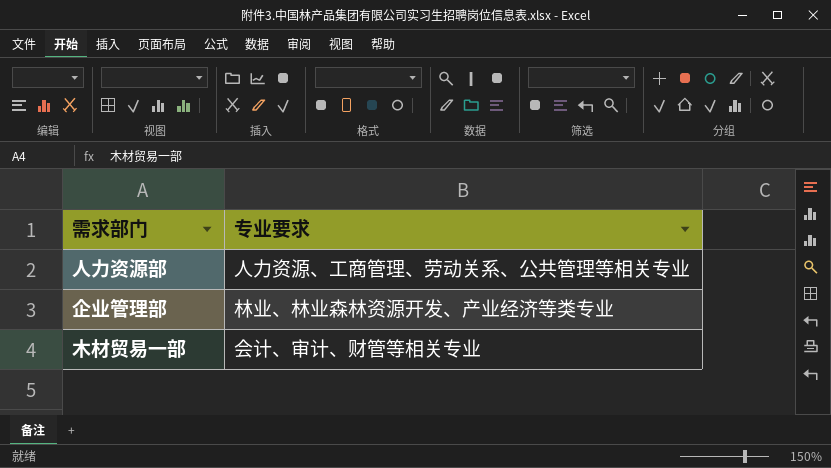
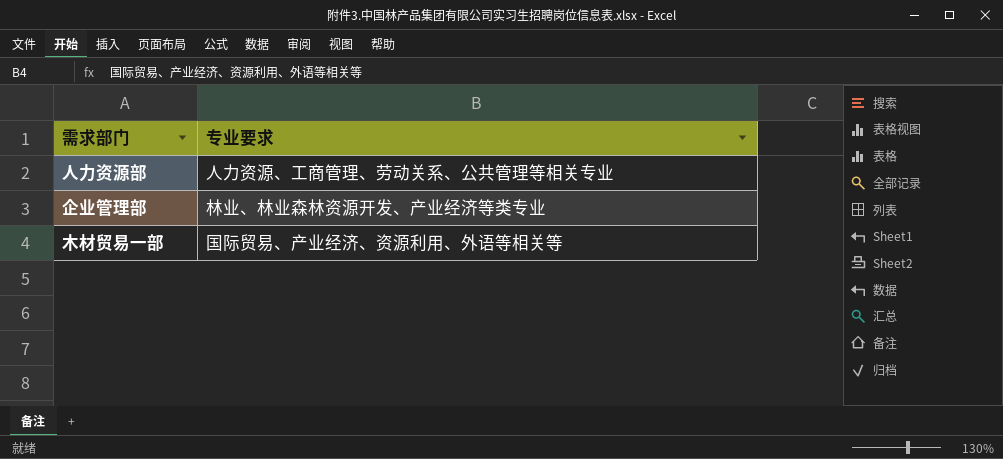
木材贸易一部 | 专业要求: 会计、审计、财管等相关专业 -> 国际贸易、产业经济、资源利用、外语等相关等

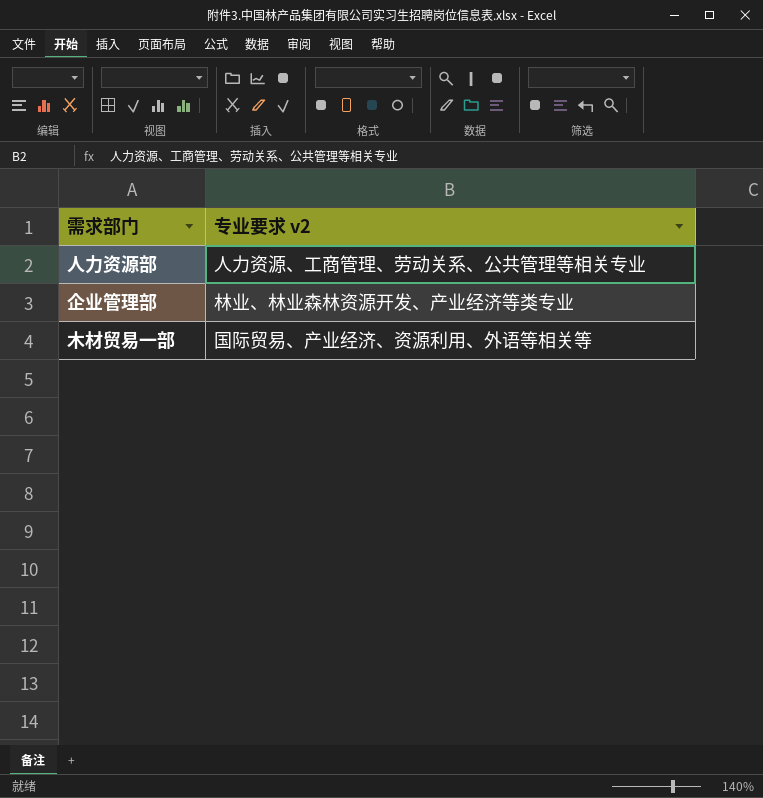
column name: 专业要求 -> 专业要求 v2

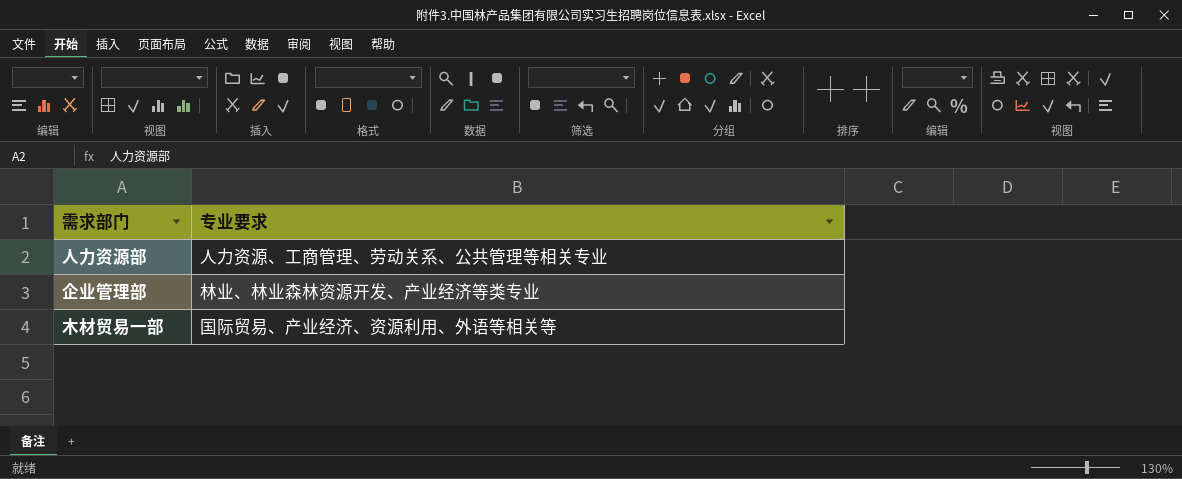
column name: 专业要求 v2 -> 专业要求

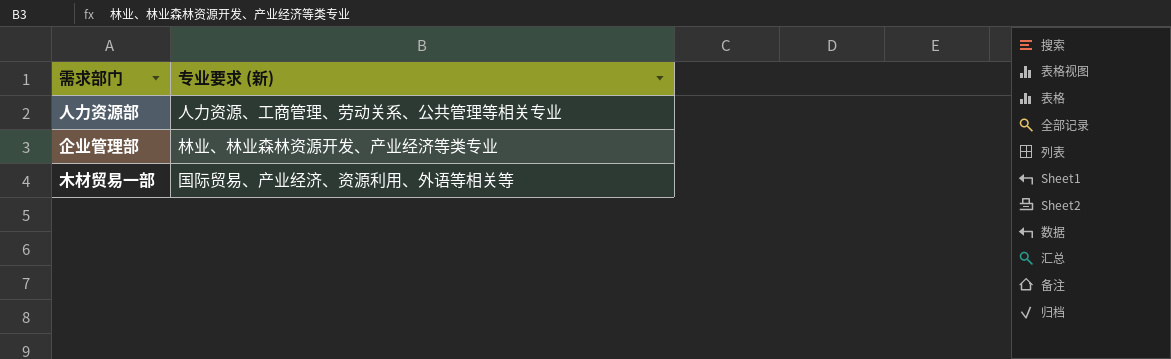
column name: 专业要求 -> 专业要求 (新)

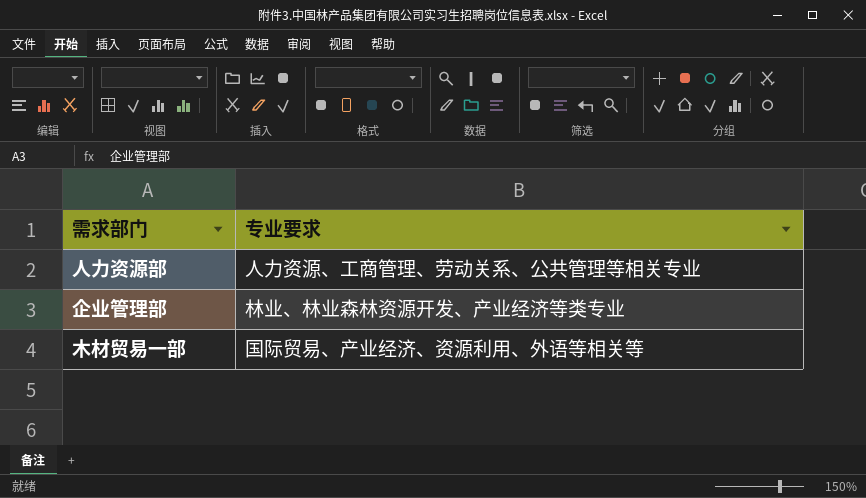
column name: 专业要求 (新) -> 专业要求

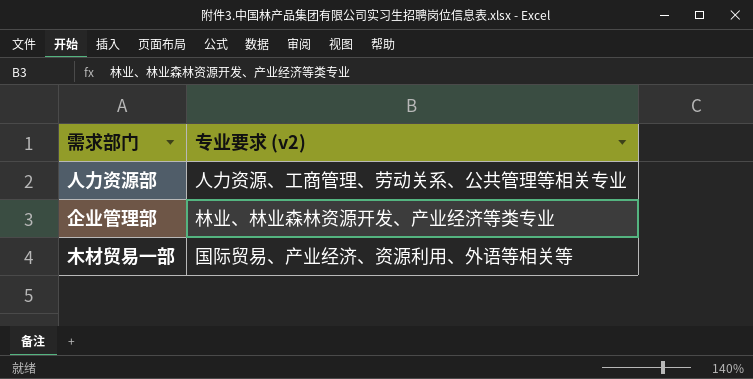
column name: 专业要求 -> 专业要求 (v2)

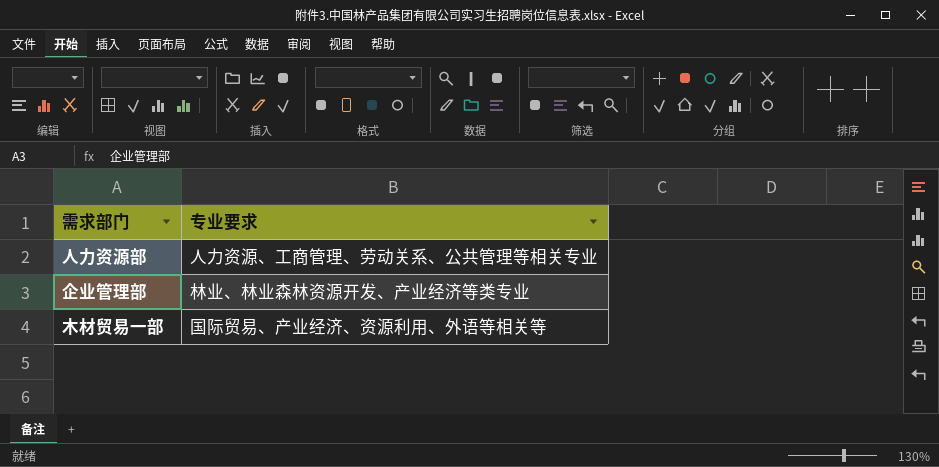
column name: 专业要求 (v2) -> 专业要求

